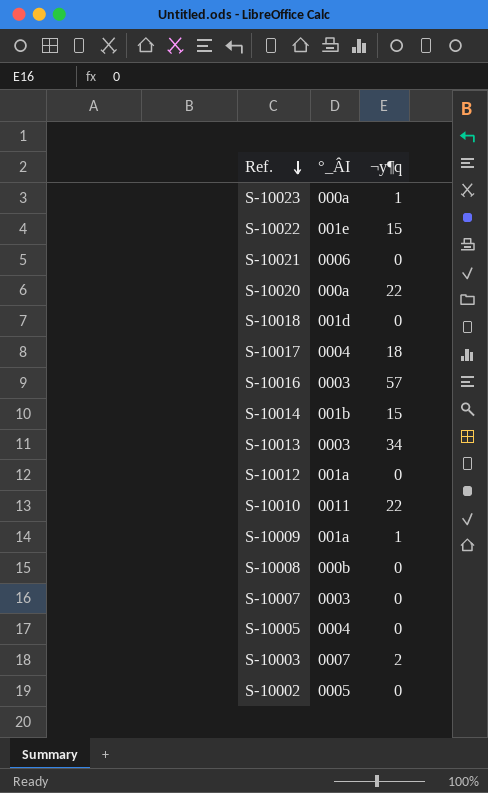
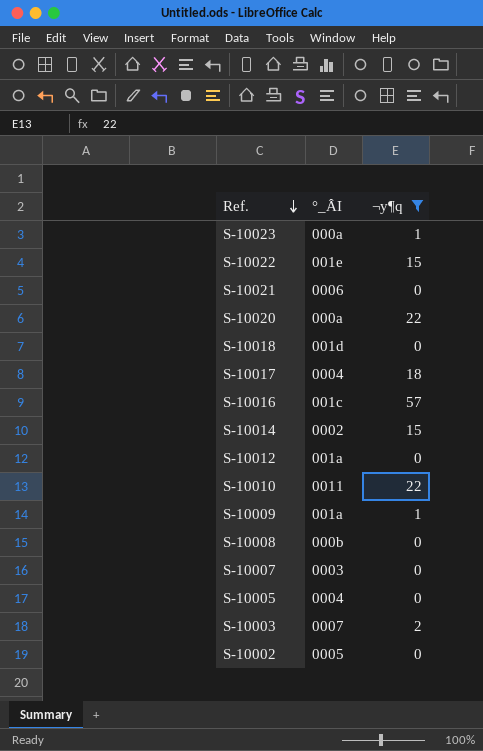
filter: none -> ¬y¶q != 34
S-10016 | °_ÂI: 0003 -> 001c
S-10014 | °_ÂI: 001b -> 0002

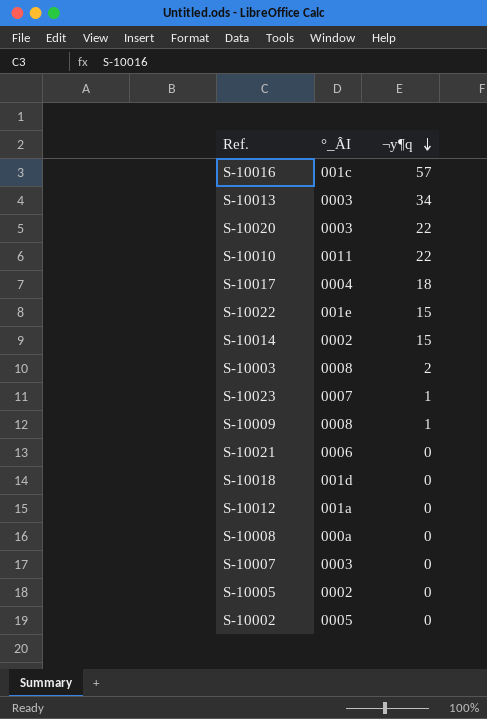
filter: ¬y¶q != 34 -> none
row order: Ref. descending -> ¬y¶q descending
S-10020 | °_ÂI: 000a -> 0003
S-10003 | °_ÂI: 0007 -> 0008
S-10023 | °_ÂI: 000a -> 0007
S-10009 | °_ÂI: 001a -> 0008
S-10008 | °_ÂI: 000b -> 000a
S-10005 | °_ÂI: 0004 -> 0002

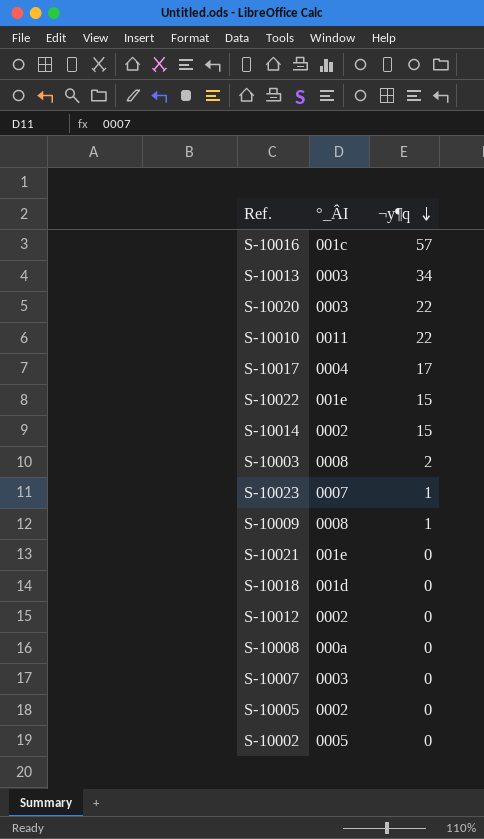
S-10017 | ¬y¶q: 18 -> 17
S-10021 | °_ÂI: 0006 -> 001e
S-10012 | °_ÂI: 001a -> 0002

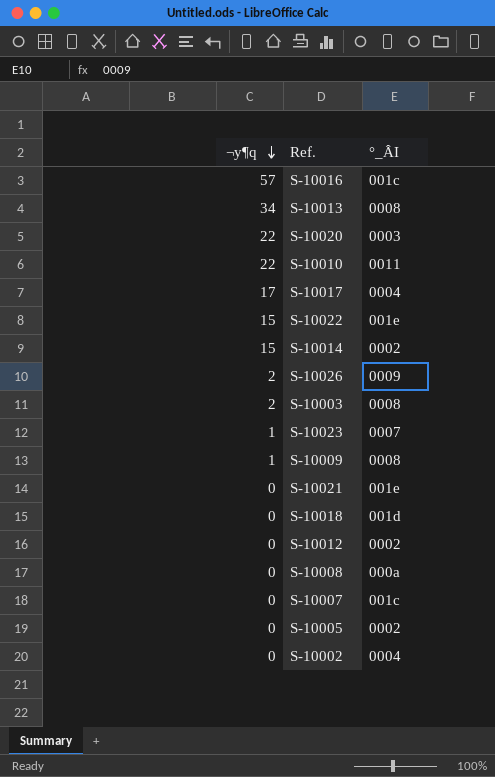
column ¬y¶q | position: 3 -> 1
S-10013 | °_ÂI: 0003 -> 0008
row S-10026: none -> 2 | 0009
S-10007 | °_ÂI: 0003 -> 001c
S-10002 | °_ÂI: 0005 -> 0004

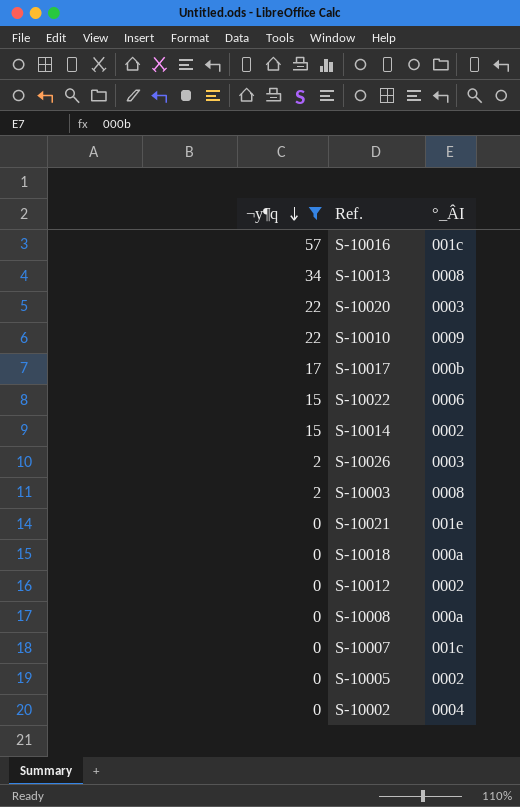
filter: none -> ¬y¶q != 1
S-10010 | °_ÂI: 0011 -> 0009
S-10017 | °_ÂI: 0004 -> 000b
S-10022 | °_ÂI: 001e -> 0006
S-10026 | °_ÂI: 0009 -> 0003
S-10018 | °_ÂI: 001d -> 000a

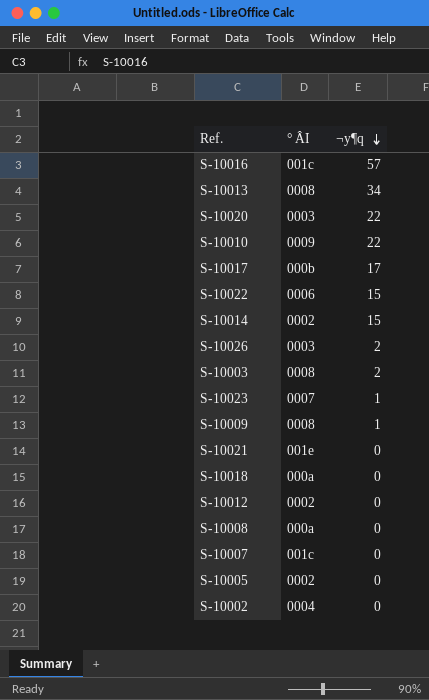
filter: ¬y¶q != 1 -> none
column name: °_ÂI -> ° ÂI
column ¬y¶q | position: 1 -> 3

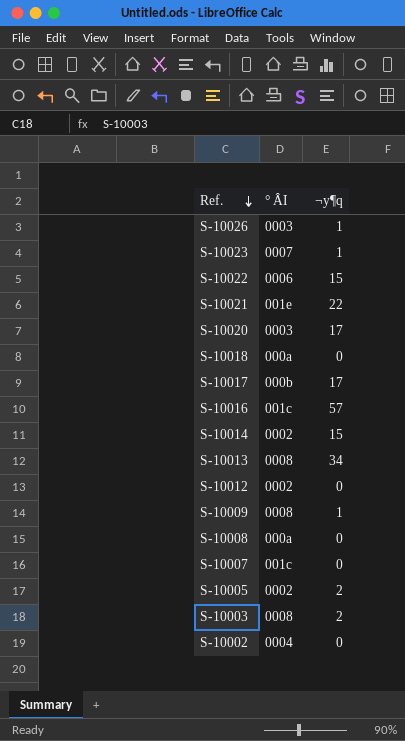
row order: ¬y¶q descending -> Ref. descending
row S-10010: 0009 | 22 -> none
S-10026 | ¬y¶q: 2 -> 1
S-10021 | ¬y¶q: 0 -> 22
S-10020 | ¬y¶q: 22 -> 17
S-10005 | ¬y¶q: 0 -> 2

